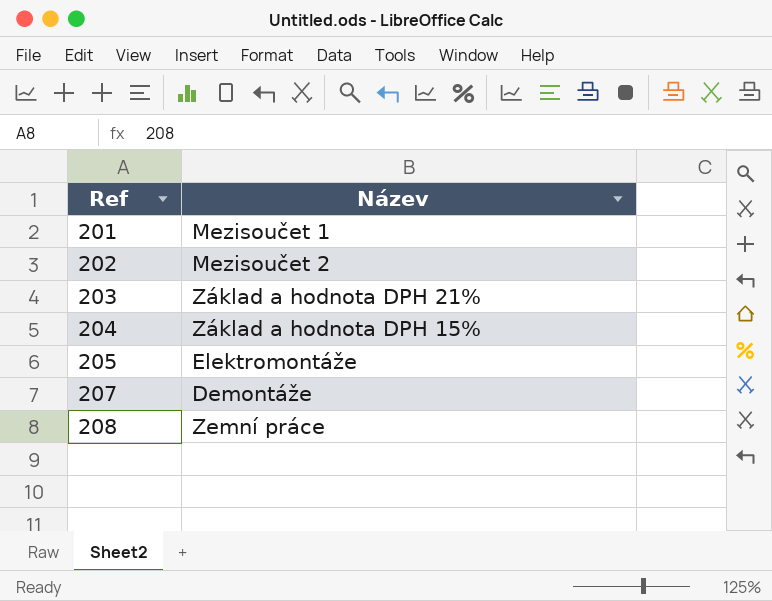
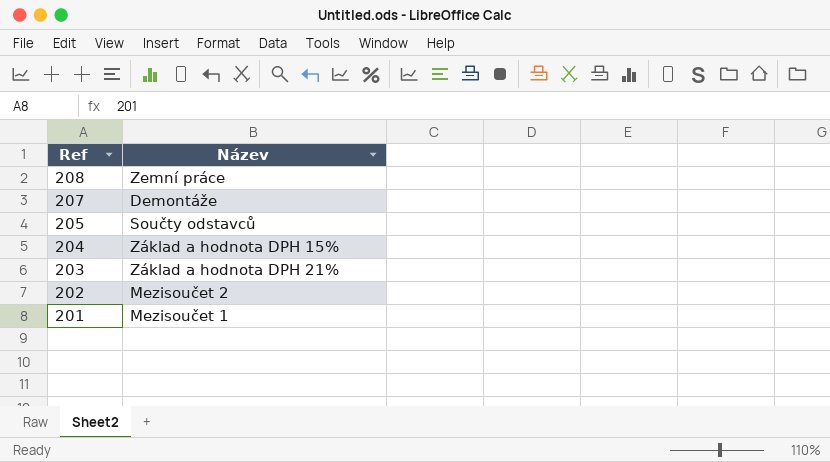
row order: Ref ascending -> Ref descending
205 | Název: Elektromontáže -> Součty odstavců

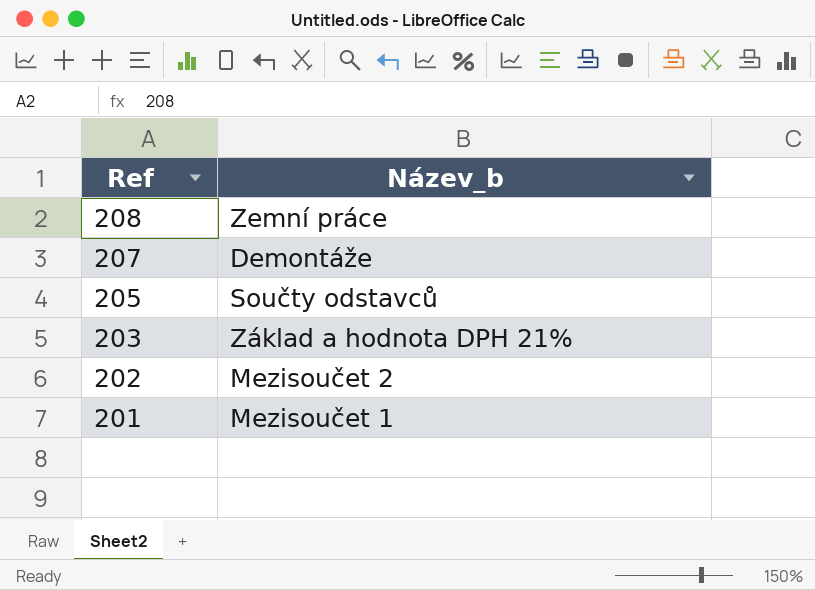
column name: Název -> Název_b
row 204: Základ a hodnota DPH 15% -> none

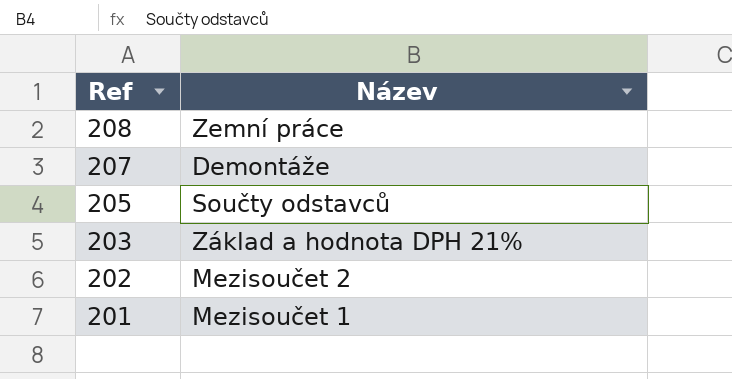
column name: Název_b -> Název

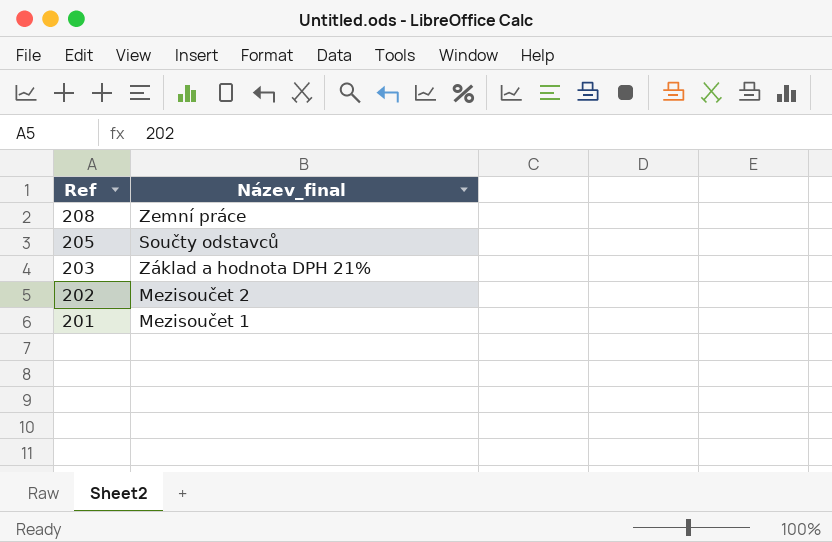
column name: Název -> Název_final
row 207: Demontáže -> none

